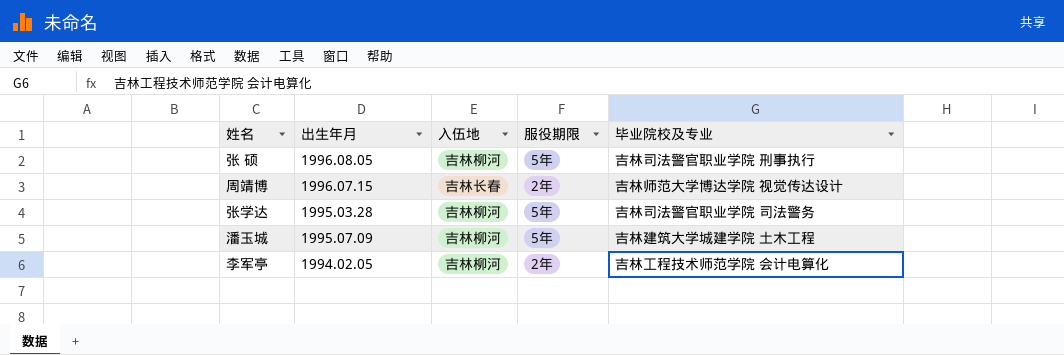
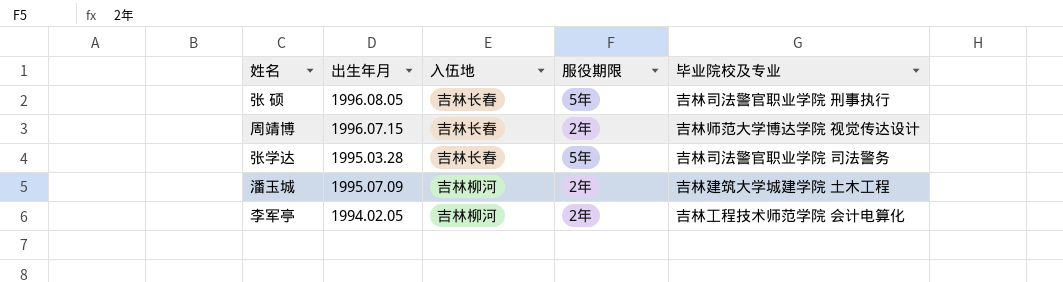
张 硕 | 入伍地: 吉林柳河 -> 吉林长春
张学达 | 入伍地: 吉林柳河 -> 吉林长春
潘玉城 | 服役期限: 5年 -> 2年

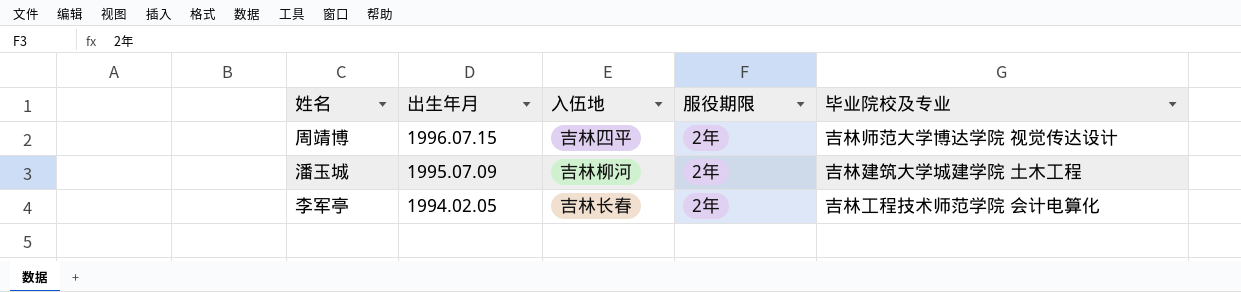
row 张 硕: 1996.08.05 | 吉林长春 | 5年 | 吉林司法警官职业学院 刑事执行 -> none
row 张学达: 1995.03.28 | 吉林长春 | 5年 | 吉林司法警官职业学院 司法警务 -> none
周靖博 | 入伍地: 吉林长春 -> 吉林四平
李军亭 | 入伍地: 吉林柳河 -> 吉林长春

